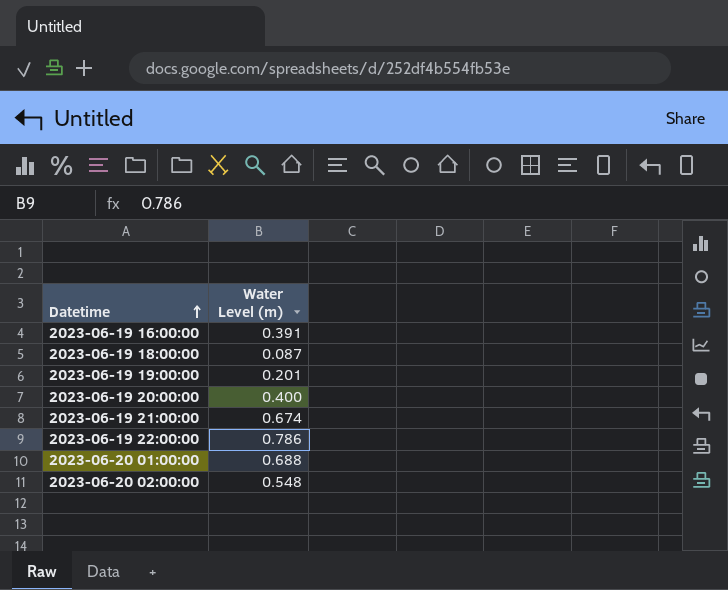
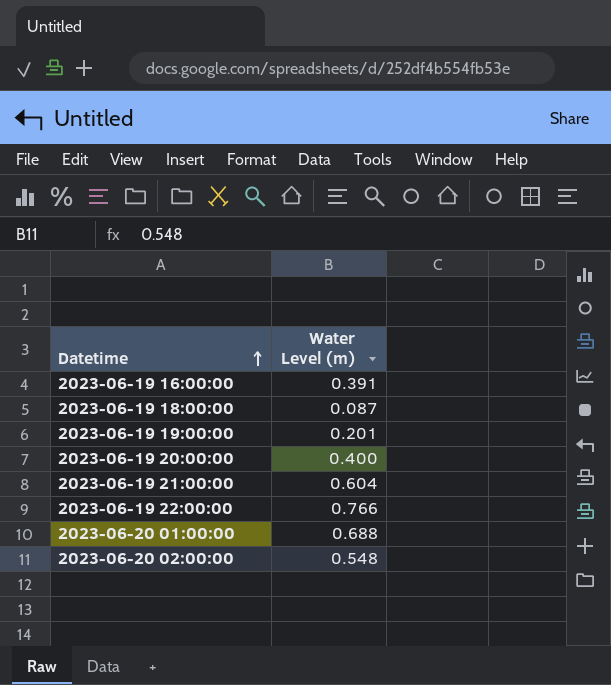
2023-06-19 21:00:00 | Water Level (m): 0.674 -> 0.604
2023-06-19 22:00:00 | Water Level (m): 0.786 -> 0.766

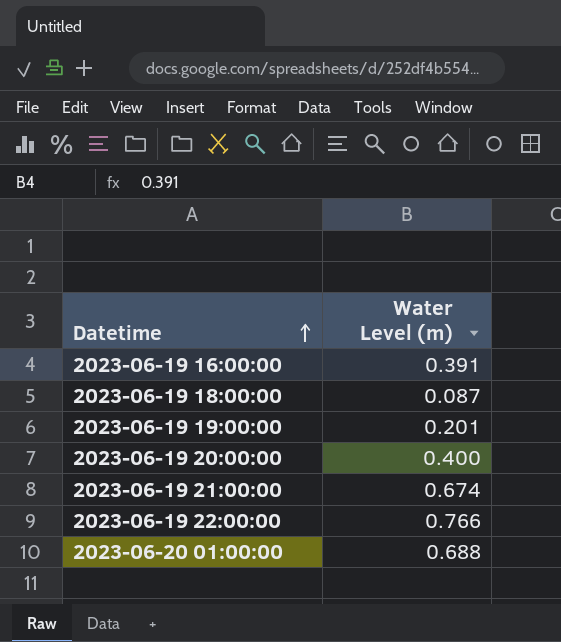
row 2023-06-20 02:00:00: 0.548 -> none
2023-06-19 21:00:00 | Water Level (m): 0.604 -> 0.674

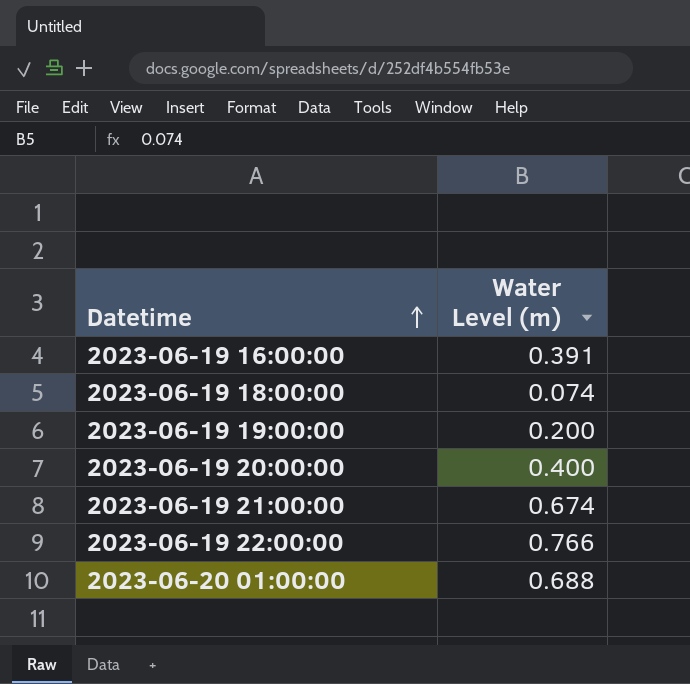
2023-06-19 18:00:00 | Water Level (m): 0.087 -> 0.074
2023-06-19 19:00:00 | Water Level (m): 0.201 -> 0.200

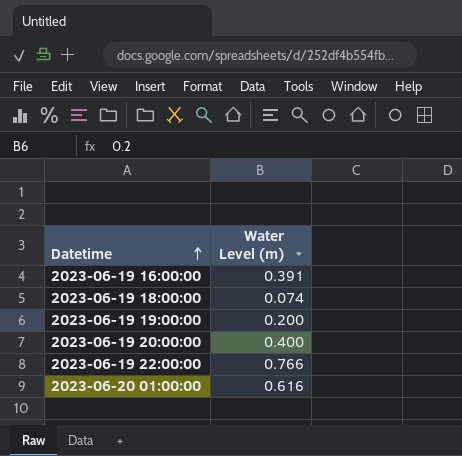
row 2023-06-19 21:00:00: 0.674 -> none
2023-06-20 01:00:00 | Water Level (m): 0.688 -> 0.616

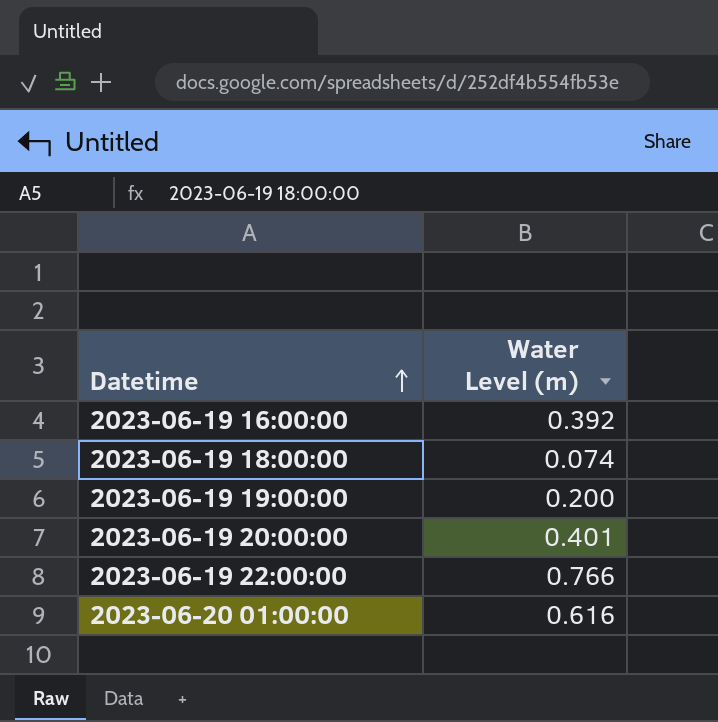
2023-06-19 16:00:00 | Water Level (m): 0.391 -> 0.392
2023-06-19 20:00:00 | Water Level (m): 0.400 -> 0.401

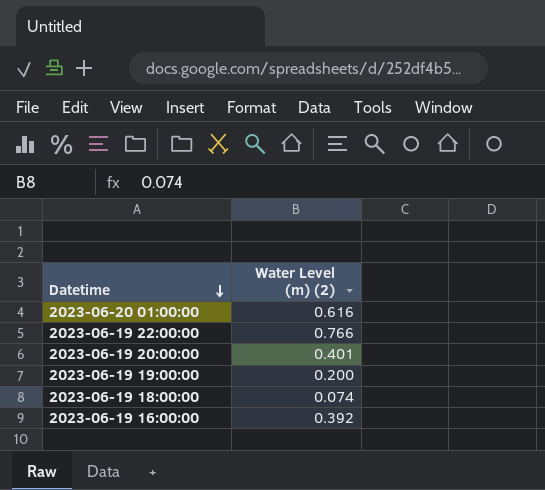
row order: Datetime ascending -> Datetime descending
column name: Water Level (m) -> Water Level (m) (2)

